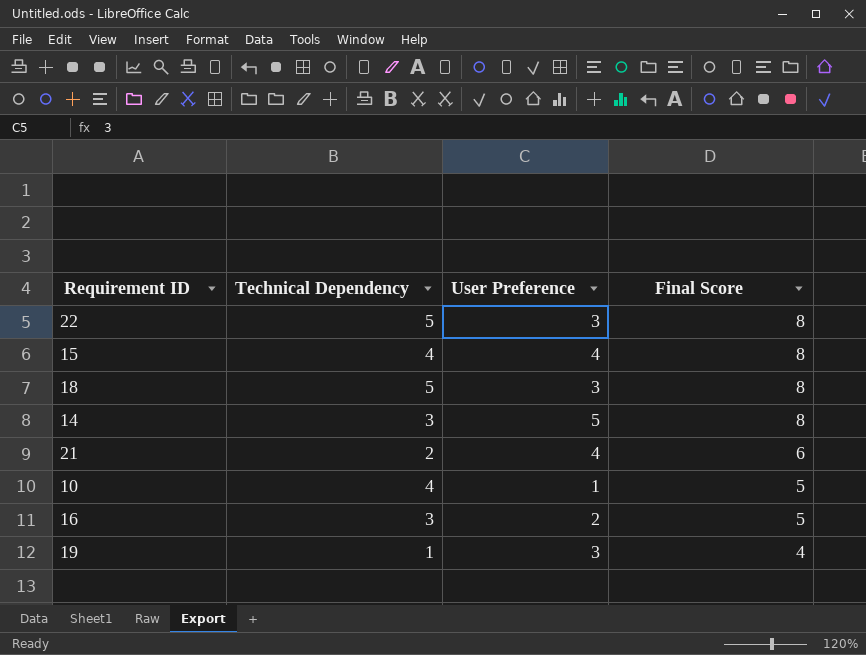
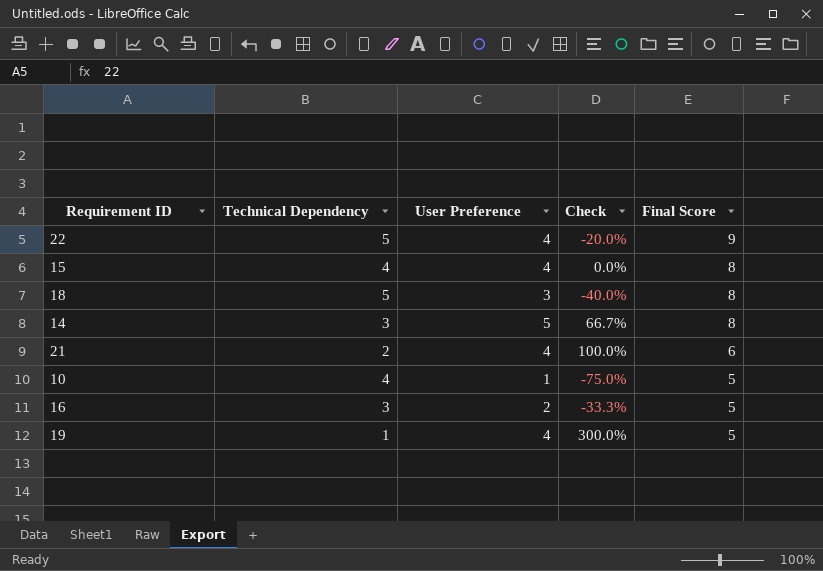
column Check | formula: none -> ([User Preference] - [Technical Dependency]) / [Technical Dependency]
22 | User Preference: 3 -> 4
22 | Final Score: 8 -> 9
19 | User Preference: 3 -> 4
19 | Final Score: 4 -> 5

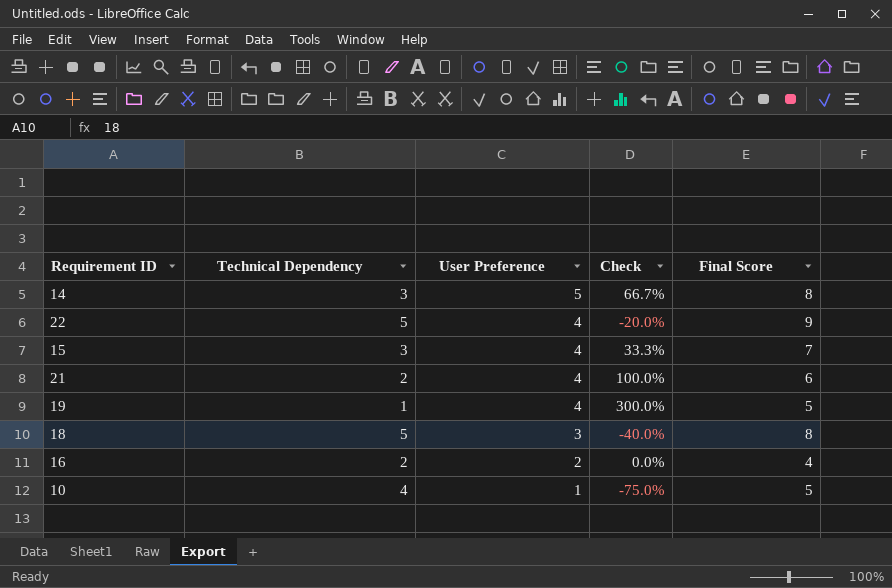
row order: Final Score descending -> User Preference descending
15 | Technical Dependency: 4 -> 3
15 | Check: 0.0% -> 33.3%
15 | Final Score: 8 -> 7
16 | Technical Dependency: 3 -> 2
16 | Check: -33.3% -> 0.0%
16 | Final Score: 5 -> 4

